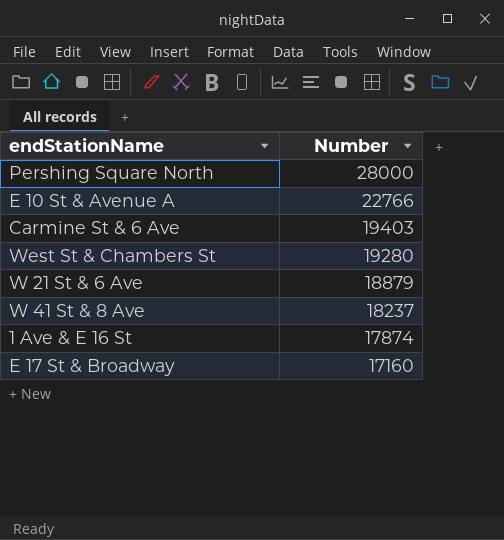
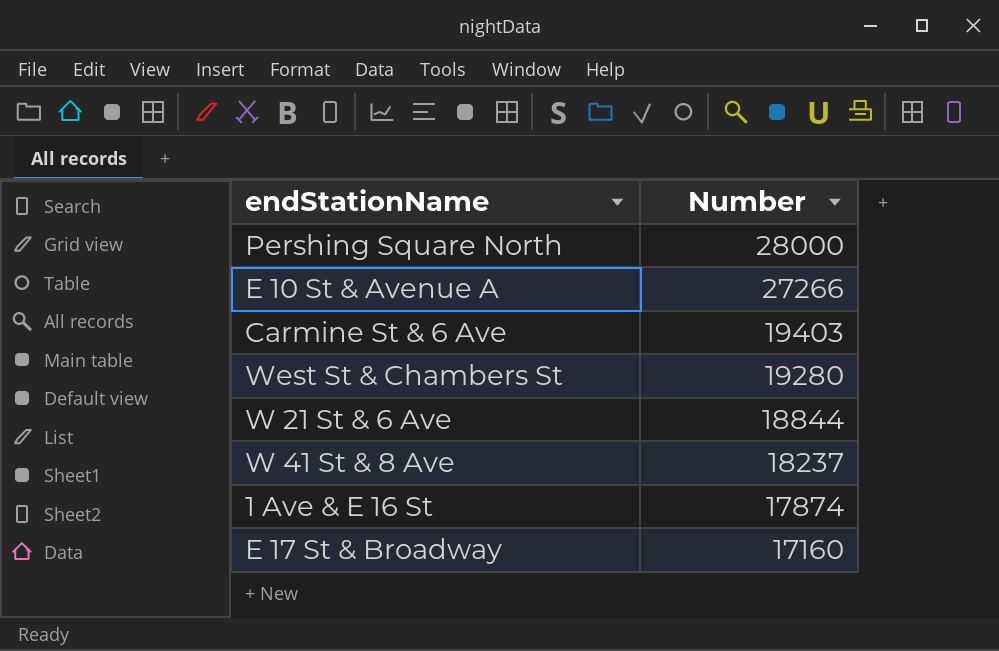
E 10 St & Avenue A | Number: 22766 -> 27266
W 21 St & 6 Ave | Number: 18879 -> 18844

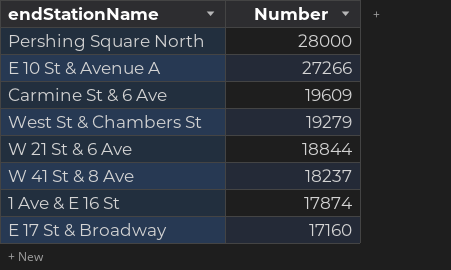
Carmine St & 6 Ave | Number: 19403 -> 19609
West St & Chambers St | Number: 19280 -> 19279

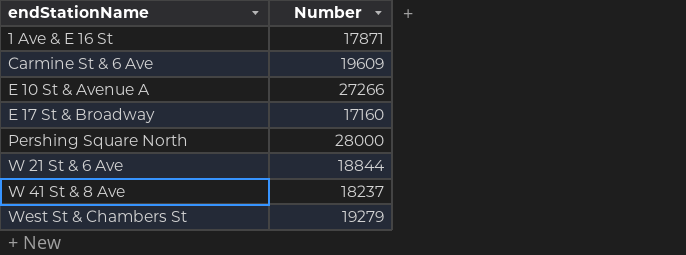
row order: Number descending -> endStationName ascending
1 Ave & E 16 St | Number: 17874 -> 17871

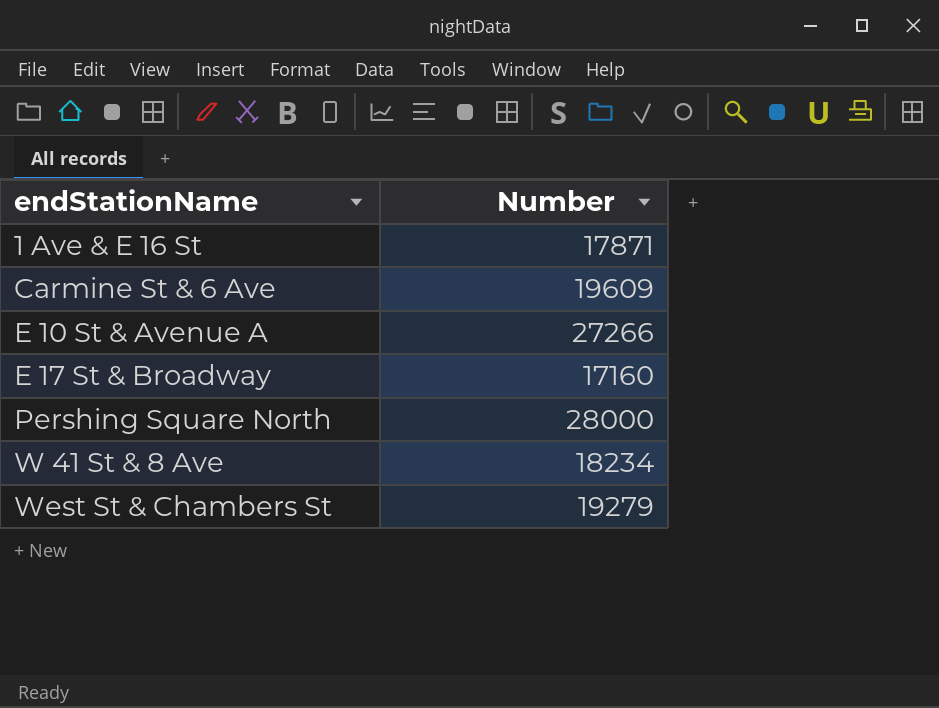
row W 21 St & 6 Ave: 18844 -> none
W 41 St & 8 Ave | Number: 18237 -> 18234

